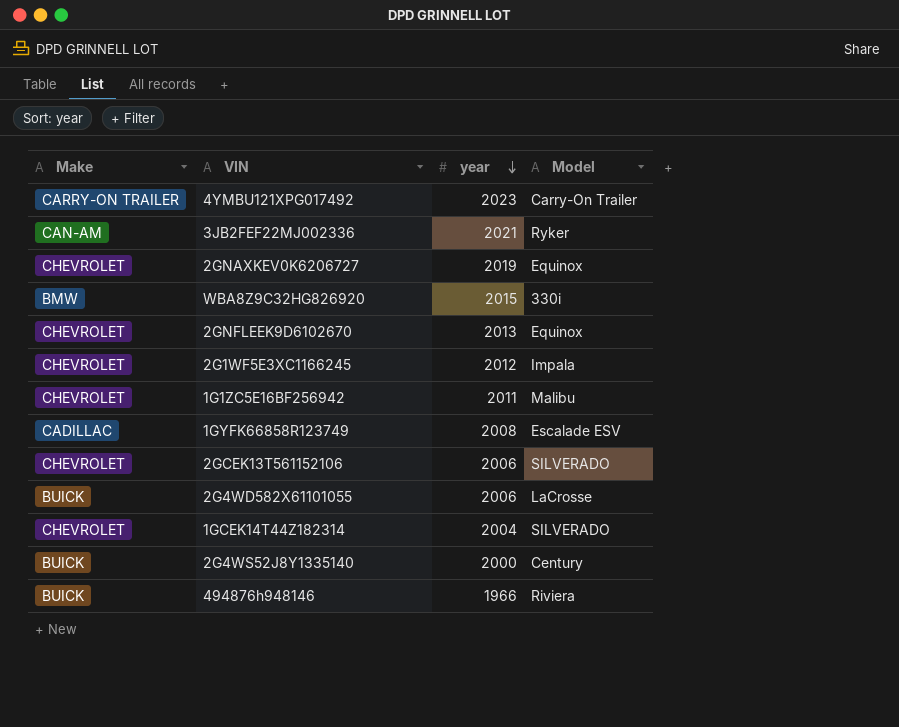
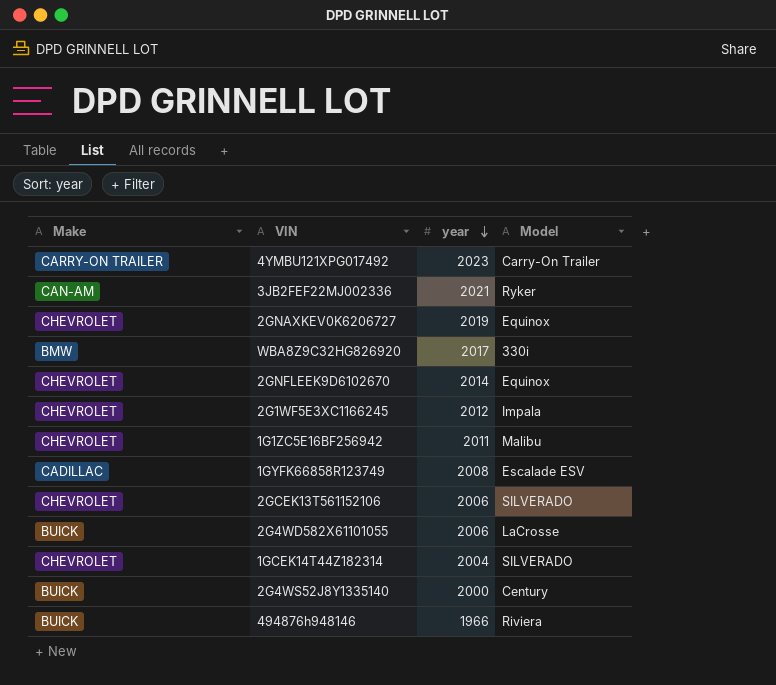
WBA8Z9C32HG826920 | year: 2015 -> 2017
2GNFLEEK9D6102670 | year: 2013 -> 2014

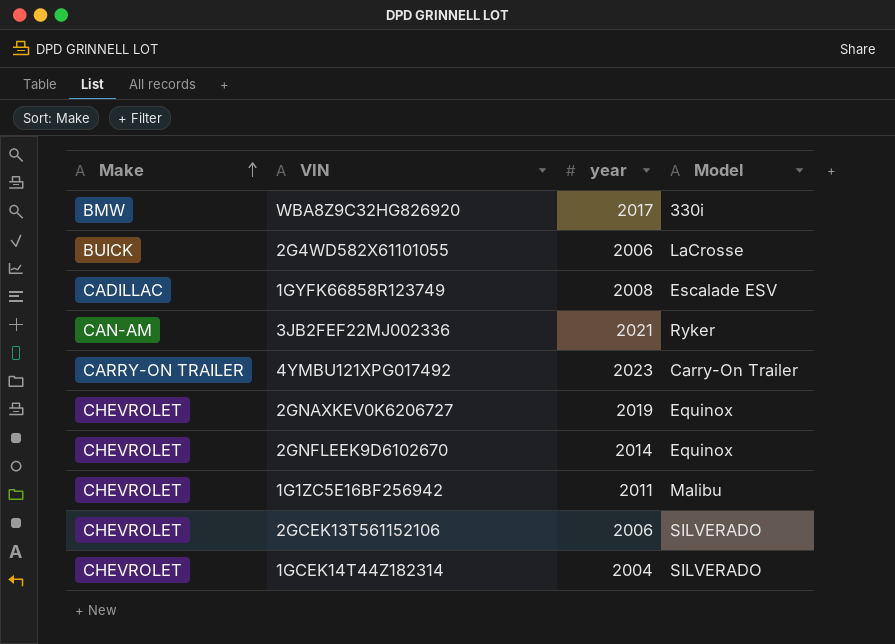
row order: year descending -> Make ascending
row 2G1WF5E3XC1166245: CHEVROLET | 2012 | Impala -> none
row 2G4WS52J8Y1335140: BUICK | 2000 | Century -> none
row 494876h948146: BUICK | 1966 | Riviera -> none

